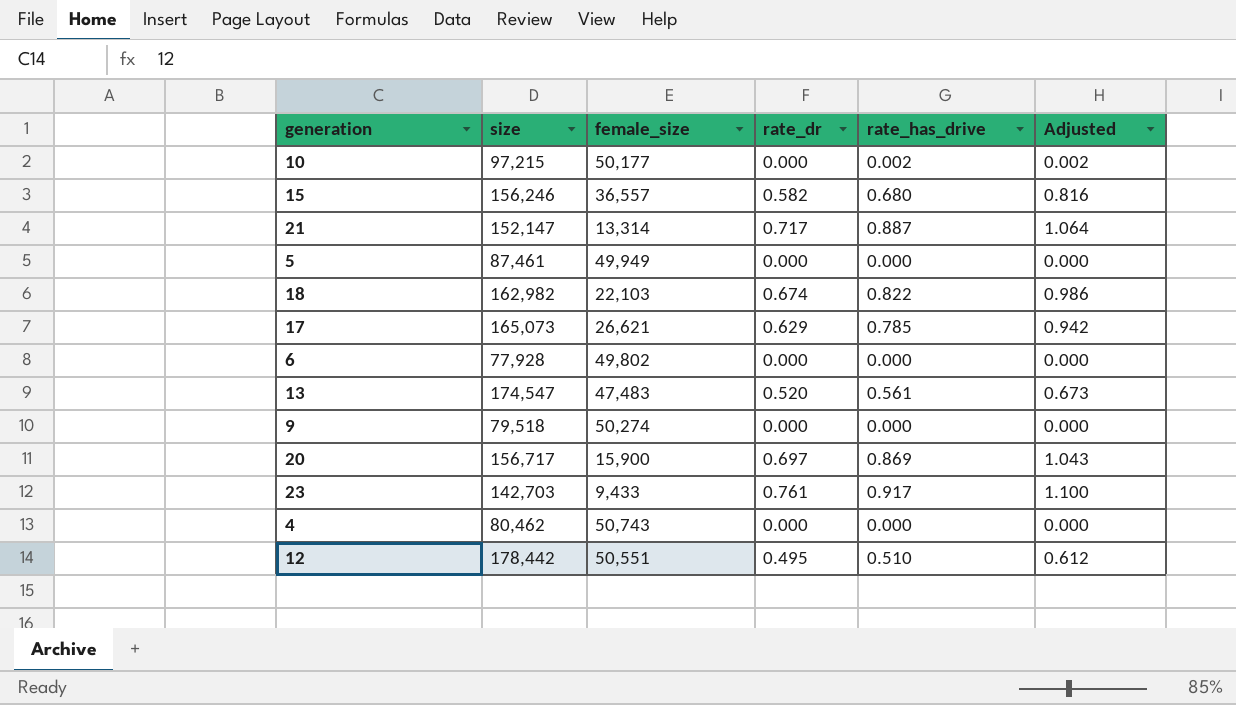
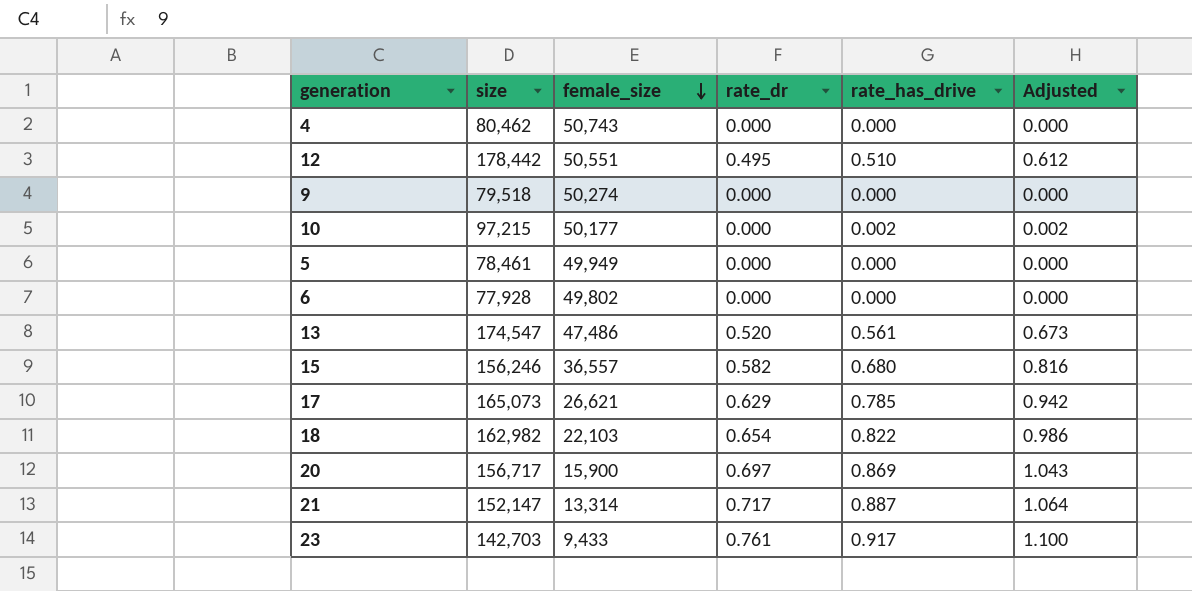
row order: none -> female_size descending
5 | size: 87,461 -> 78,461
13 | female_size: 47,483 -> 47,486
18 | rate_dr: 0.674 -> 0.654

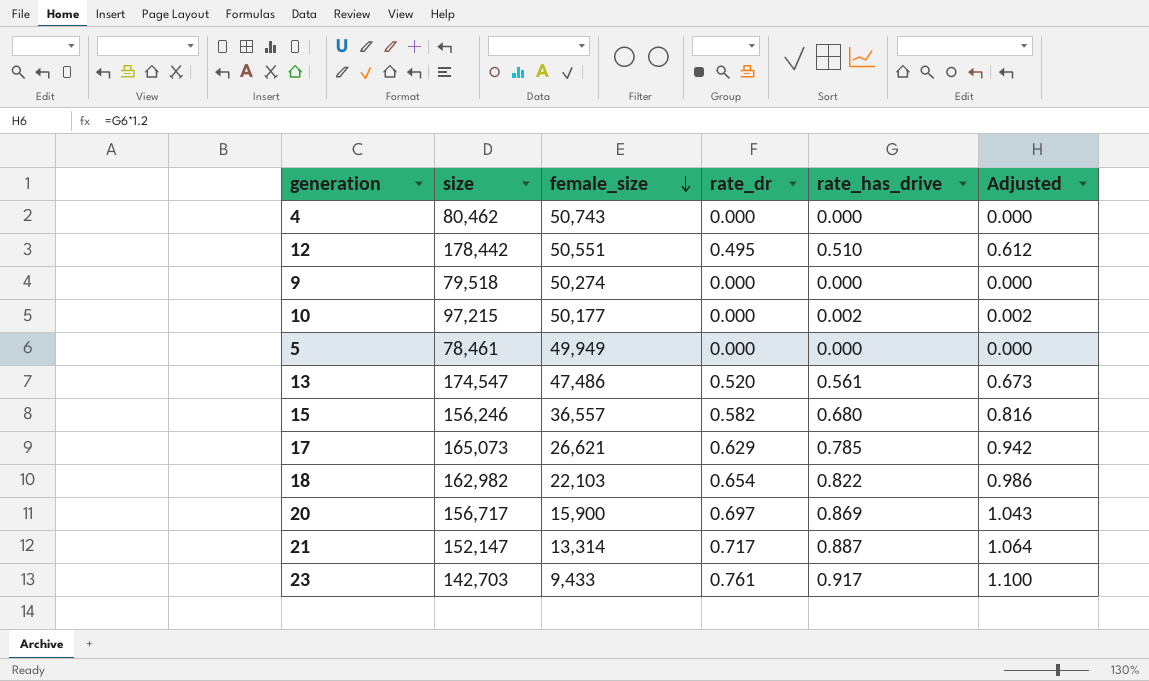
row 6: 77,928 | 49,802 | 0.000 | 0.000 | 0.000 -> none

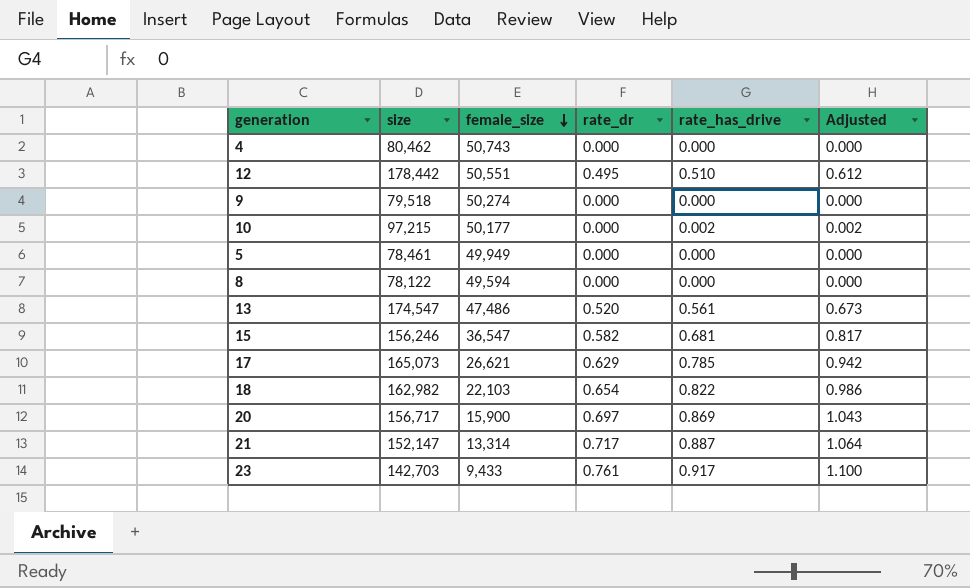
row 8: none -> 78,122 | 49,594 | 0.000 | 0.000 | 0.000
15 | female_size: 36,557 -> 36,547
15 | rate_has_drive: 0.680 -> 0.681
15 | Adjusted: 0.816 -> 0.817

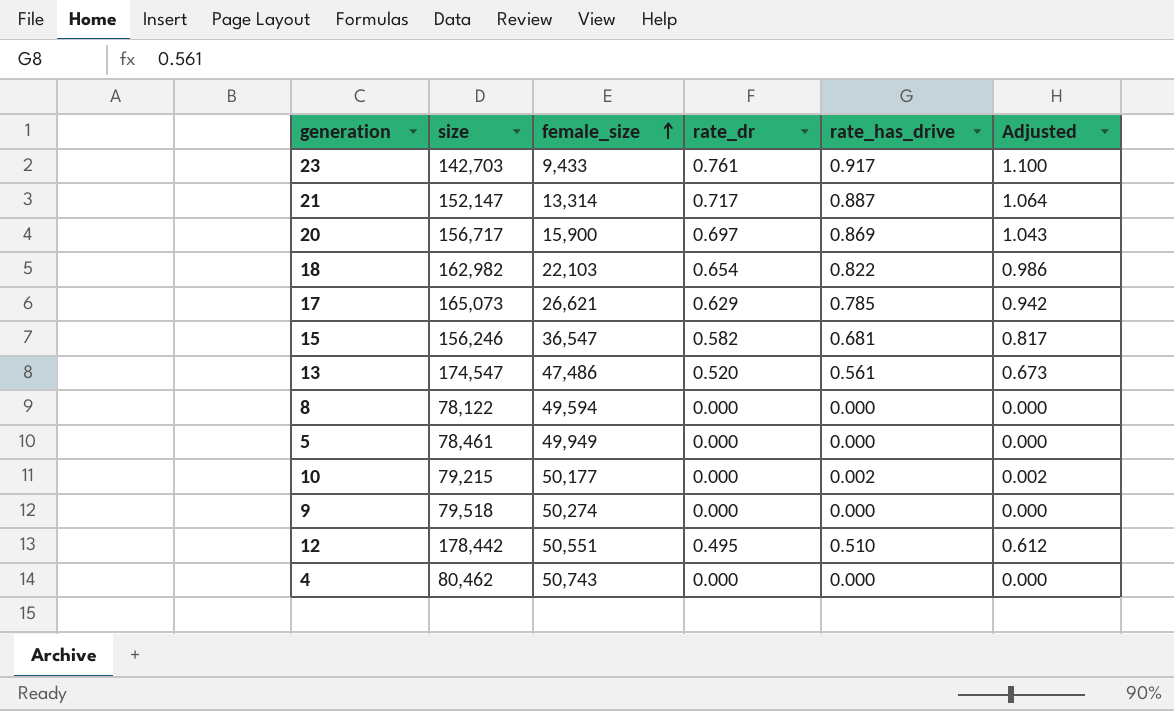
row order: female_size descending -> female_size ascending
10 | size: 97,215 -> 79,215

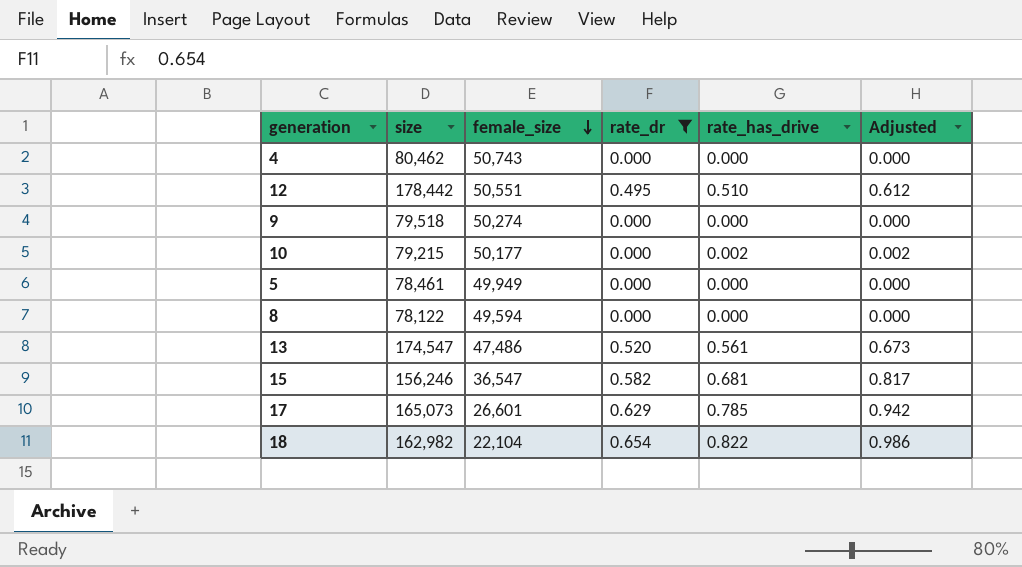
filter: none -> rate_dr <= 0.654
row order: female_size ascending -> female_size descending
17 | female_size: 26,621 -> 26,601
18 | female_size: 22,103 -> 22,104

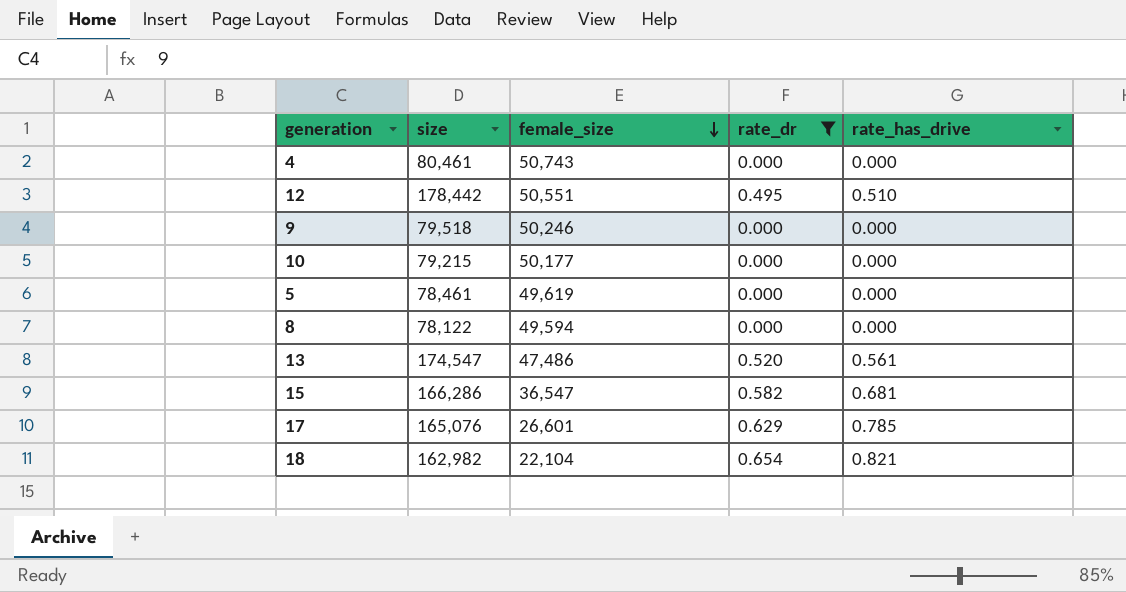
column Adjusted | formula: [rate_has_drive] * 1.2 -> none
4 | size: 80,462 -> 80,461
9 | female_size: 50,274 -> 50,246
10 | rate_has_drive: 0.002 -> 0.000
5 | female_size: 49,949 -> 49,619
15 | size: 156,246 -> 166,286
17 | size: 165,073 -> 165,076
18 | rate_has_drive: 0.822 -> 0.821

